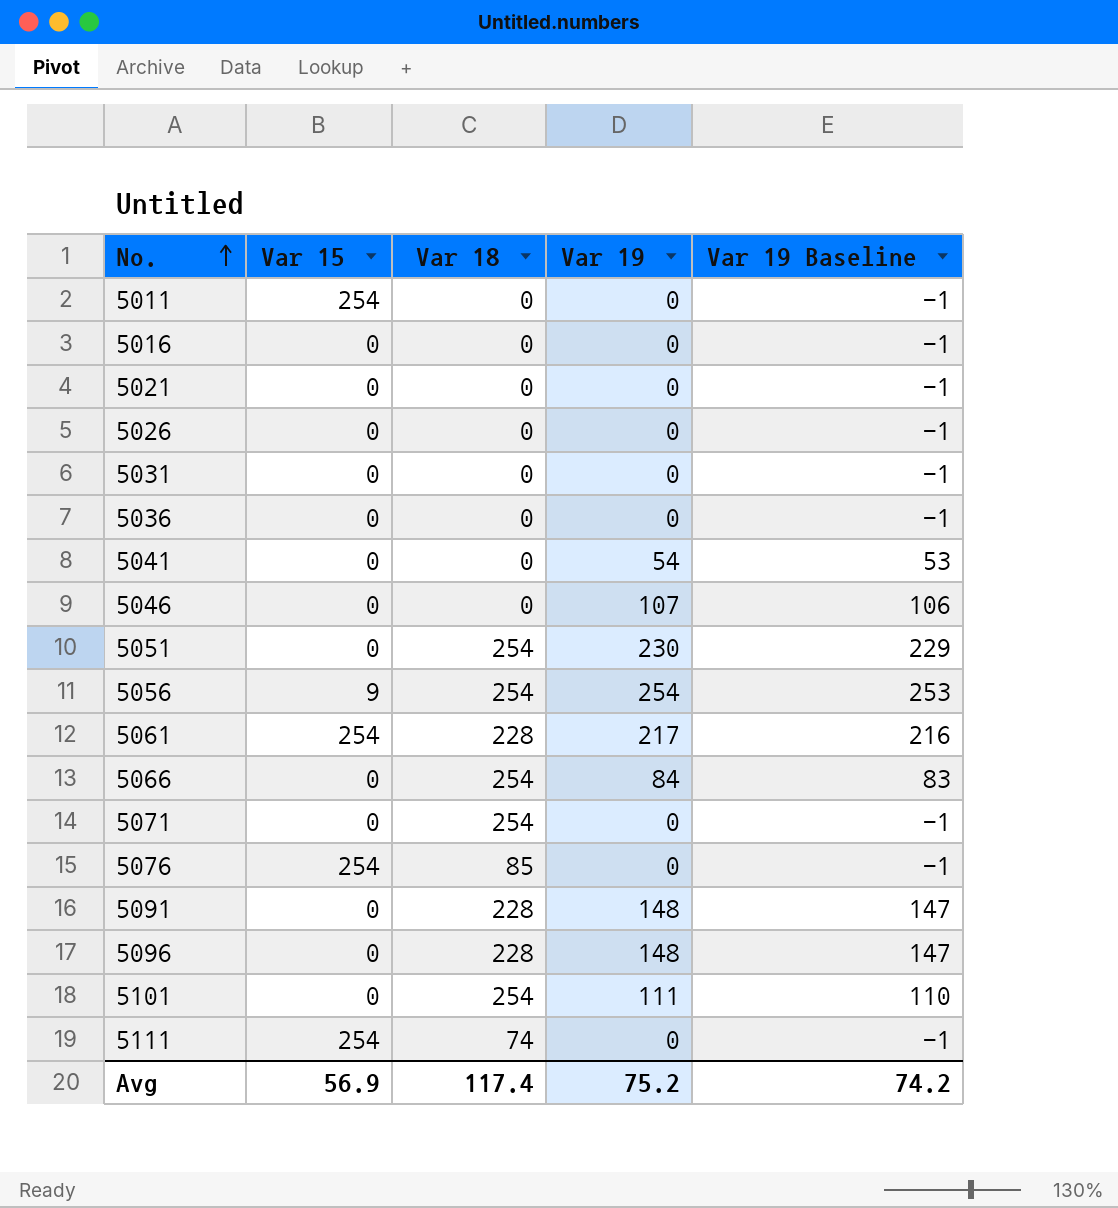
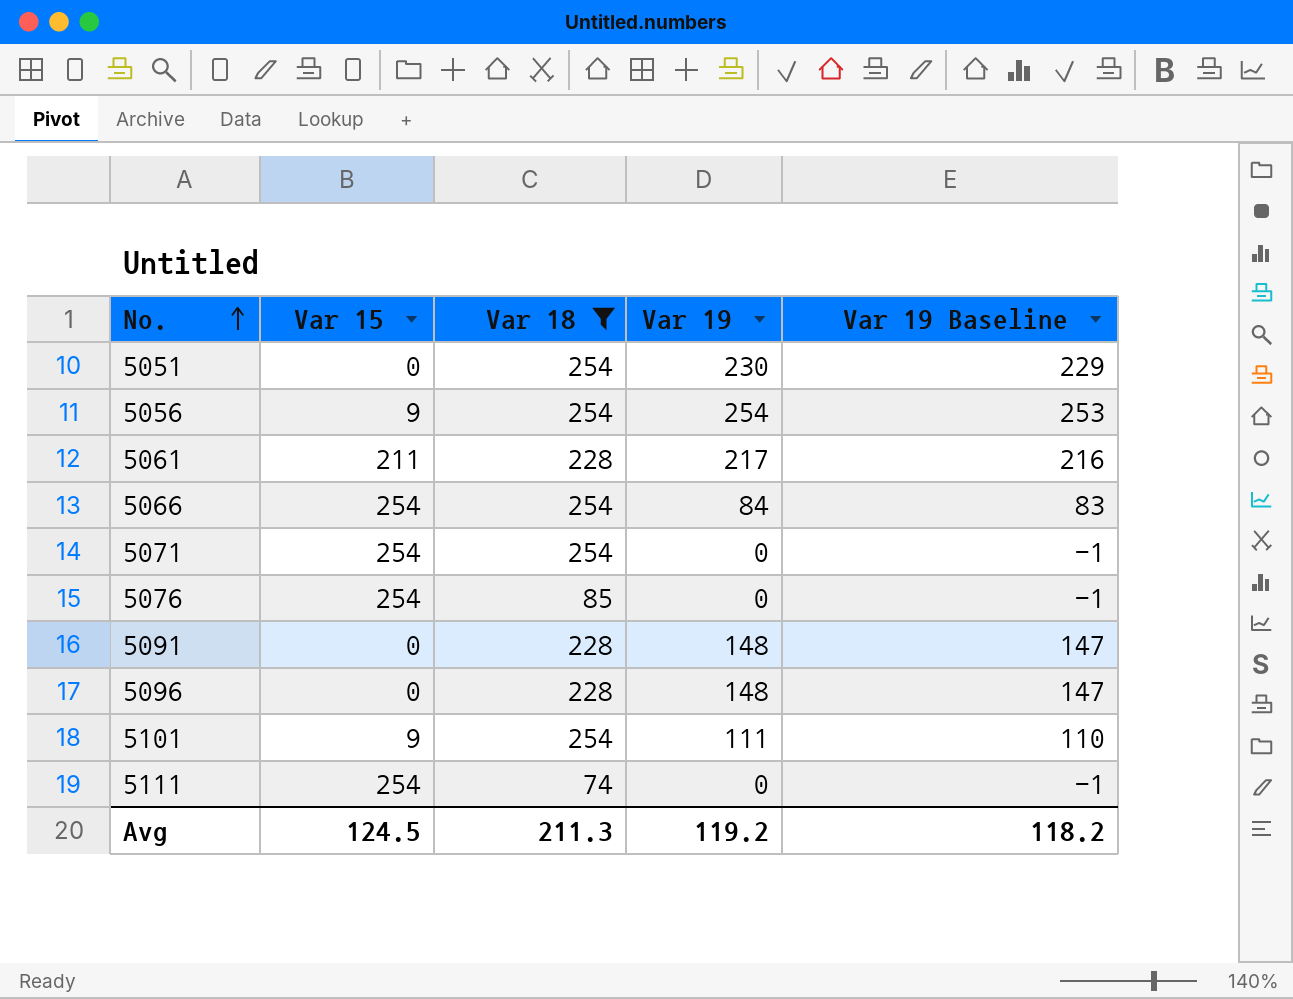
filter: none -> Var 18 != 0
5061 | Var 15: 254 -> 211
5066 | Var 15: 0 -> 254
5071 | Var 15: 0 -> 254
5101 | Var 15: 0 -> 9
Avg | Var 15: 56.9 -> 124.5
Avg | Var 18: 117.4 -> 211.3
Avg | Var 19: 75.2 -> 119.2
Avg | Var 19 Baseline: 74.2 -> 118.2

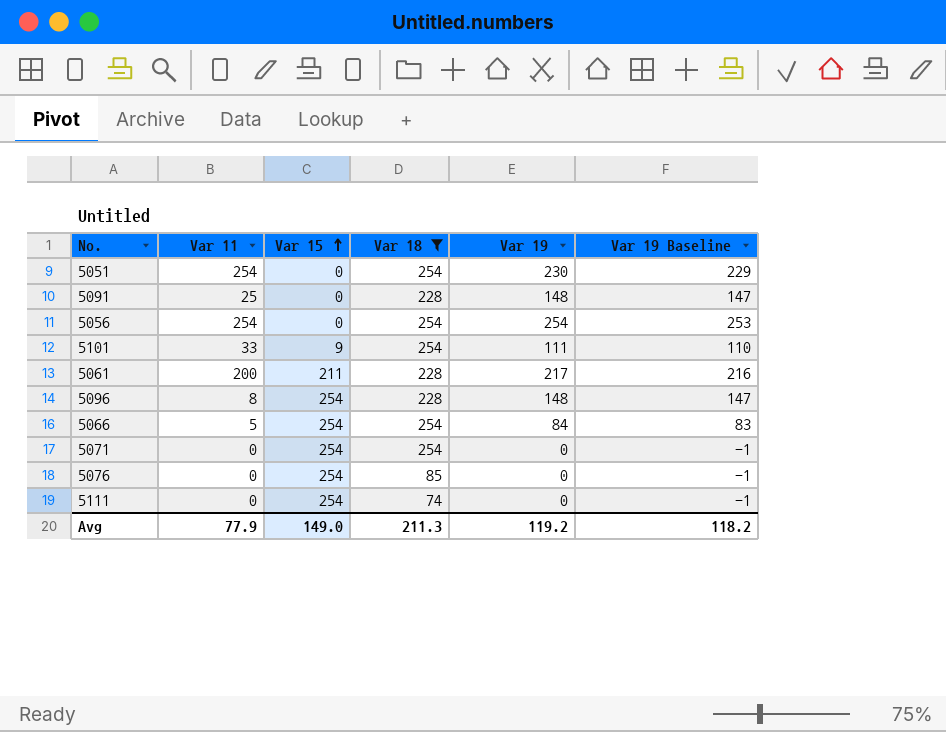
row order: No. ascending -> Var 15 ascending
column Var 11 | position: none -> 2
5056 | Var 15: 9 -> 0
5096 | Var 15: 0 -> 254
Avg | Var 15: 124.5 -> 149.0

